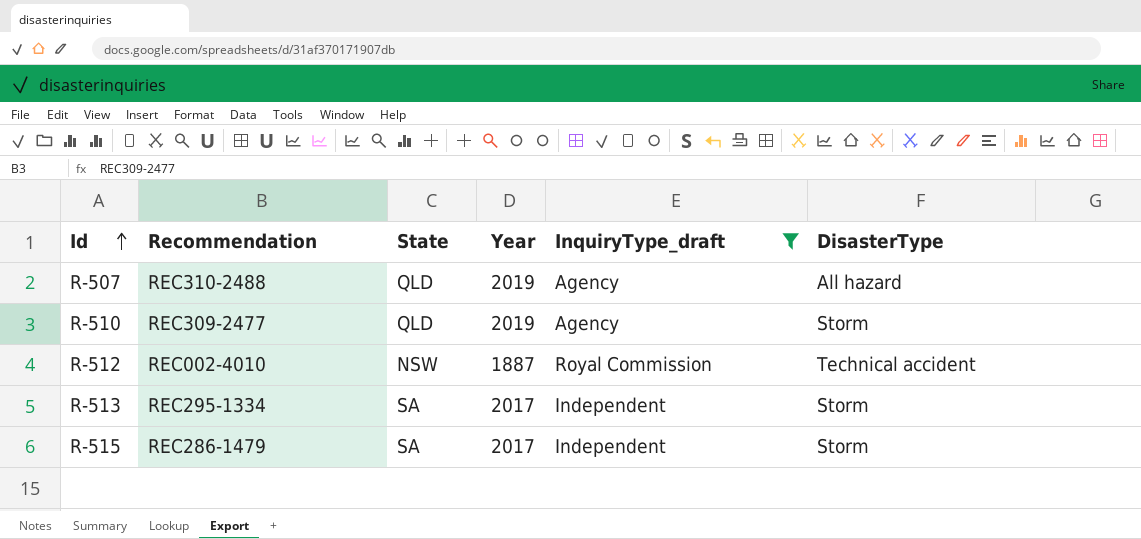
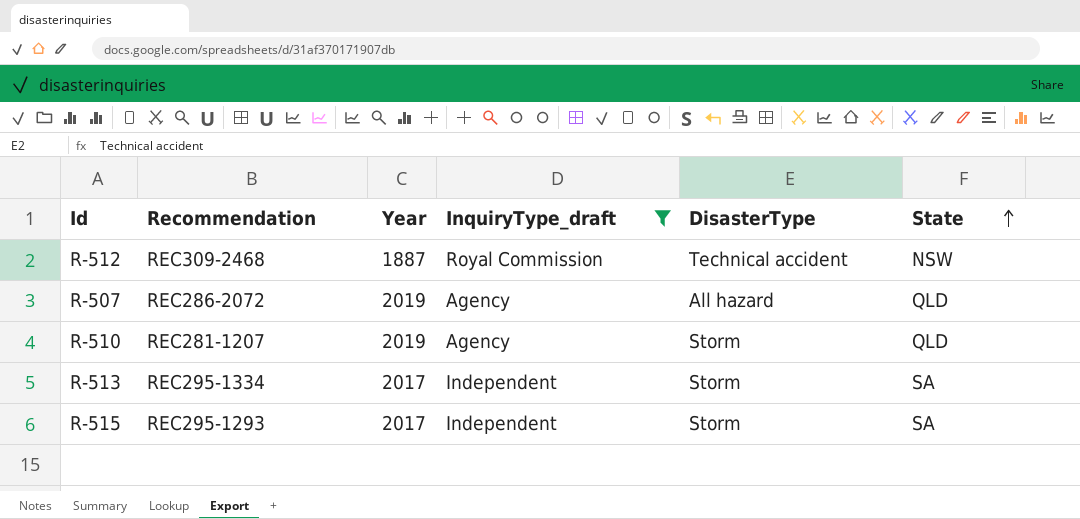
row order: Id ascending -> State ascending
column State | position: 3 -> 6
R-512 | Recommendation: REC002-4010 -> REC309-2468
R-507 | Recommendation: REC310-2488 -> REC286-2072
R-510 | Recommendation: REC309-2477 -> REC281-1207
R-515 | Recommendation: REC286-1479 -> REC295-1293

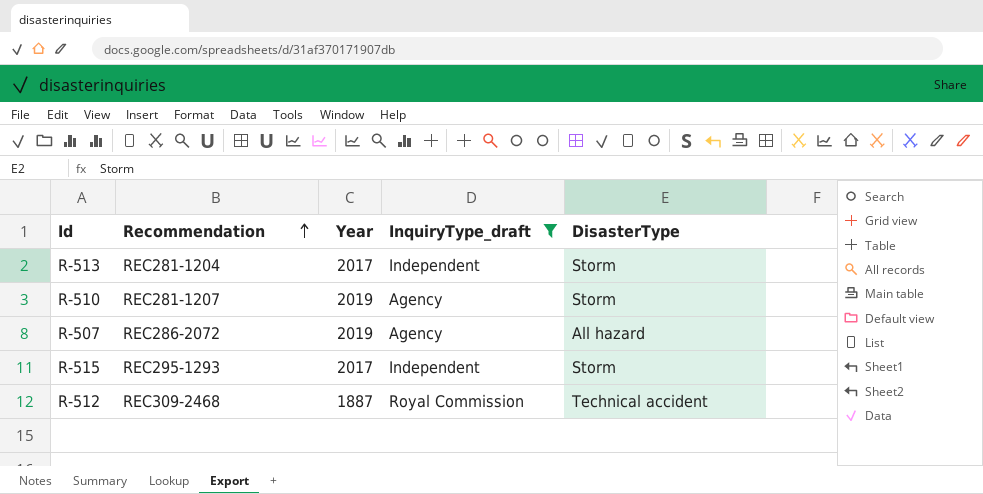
row order: State ascending -> Recommendation ascending
column State | position: 6 -> none
R-513 | Recommendation: REC295-1334 -> REC281-1204

